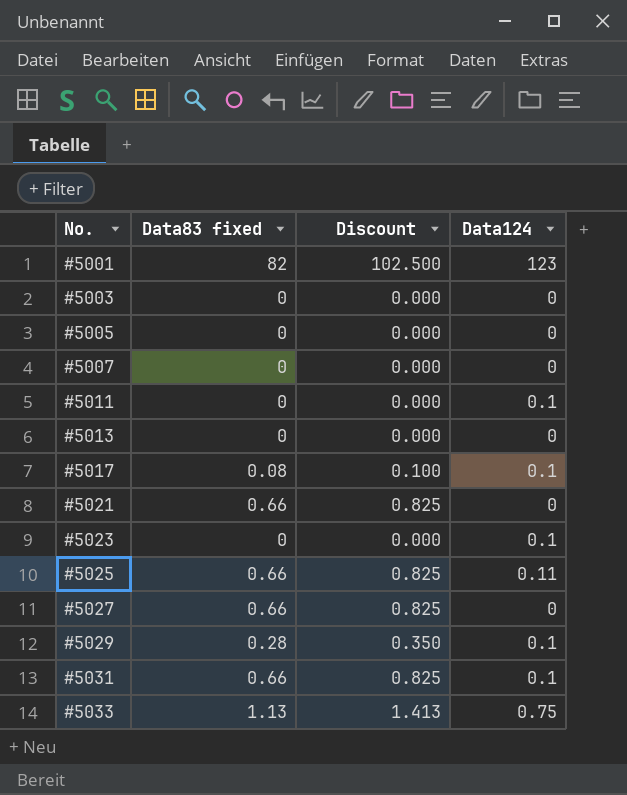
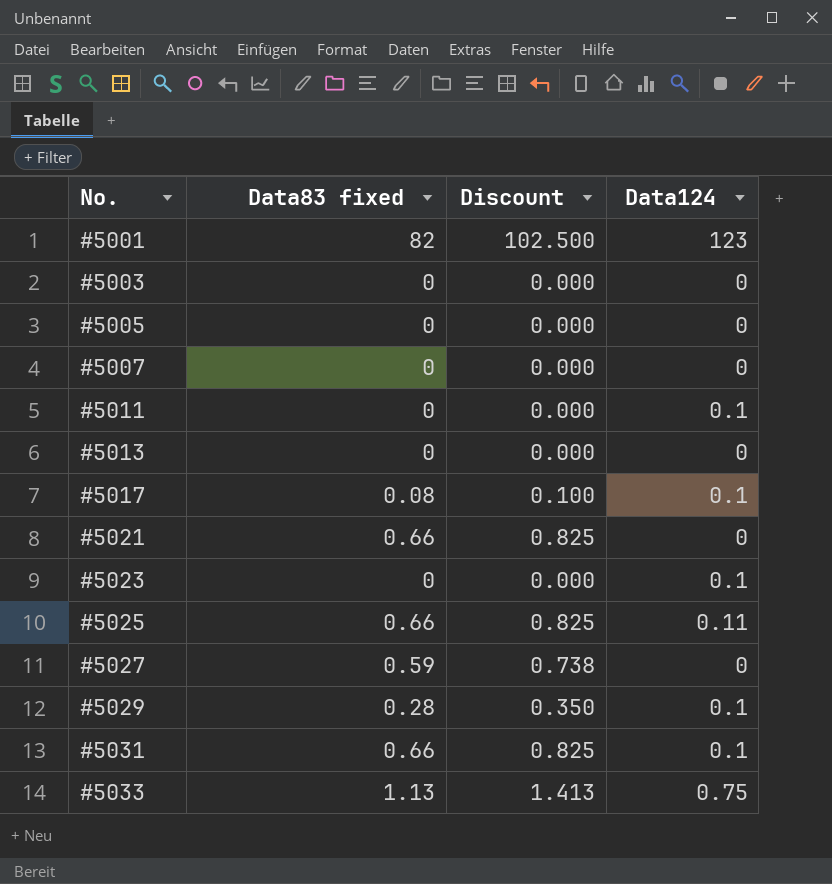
#5027 | Data83 fixed: 0.66 -> 0.59
#5027 | Discount: 0.825 -> 0.738

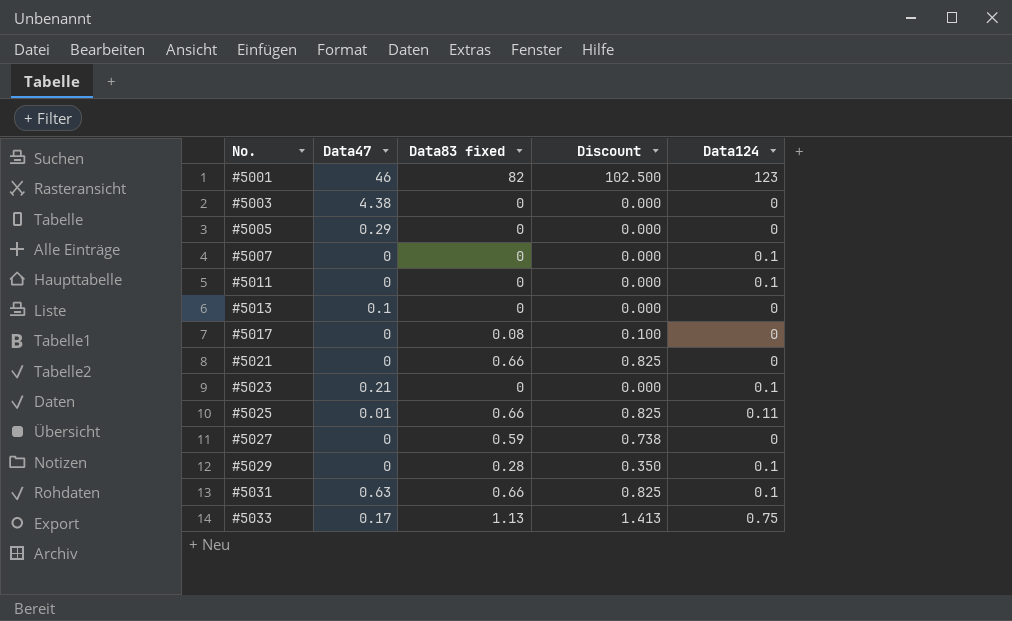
column Data47 | position: none -> 2
#5007 | Data124: 0 -> 0.1
#5017 | Data124: 0.1 -> 0

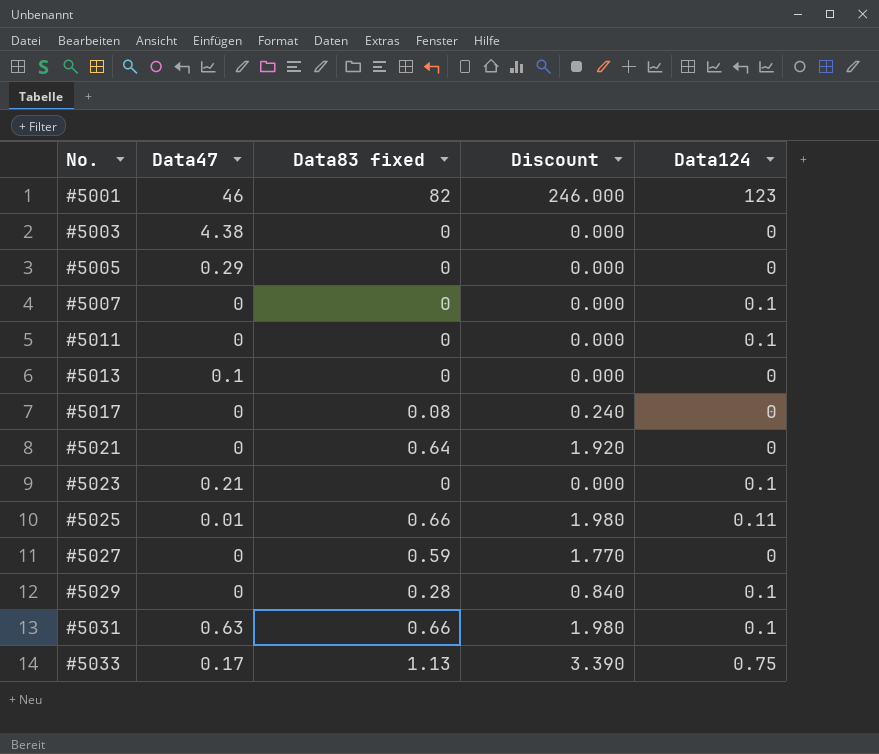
column Discount | formula: [Data83 fixed] * 1.25 -> [Data83 fixed] * 3
#5021 | Data83 fixed: 0.66 -> 0.64

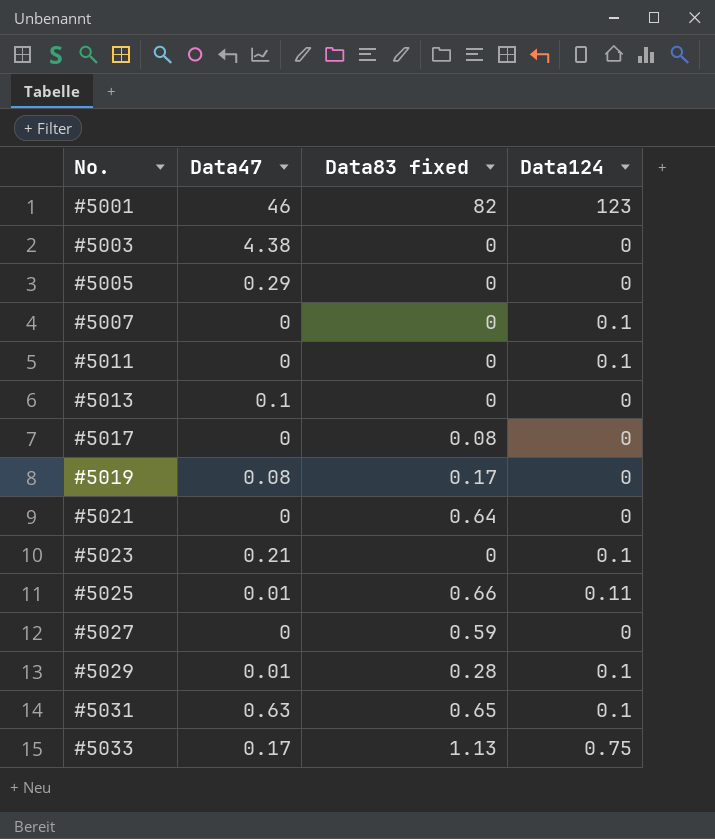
column Discount | formula: [Data83 fixed] * 3 -> none
row #5019: none -> 0.08 | 0.17 | 0
#5029 | Data47: 0 -> 0.01
#5031 | Data83 fixed: 0.66 -> 0.65

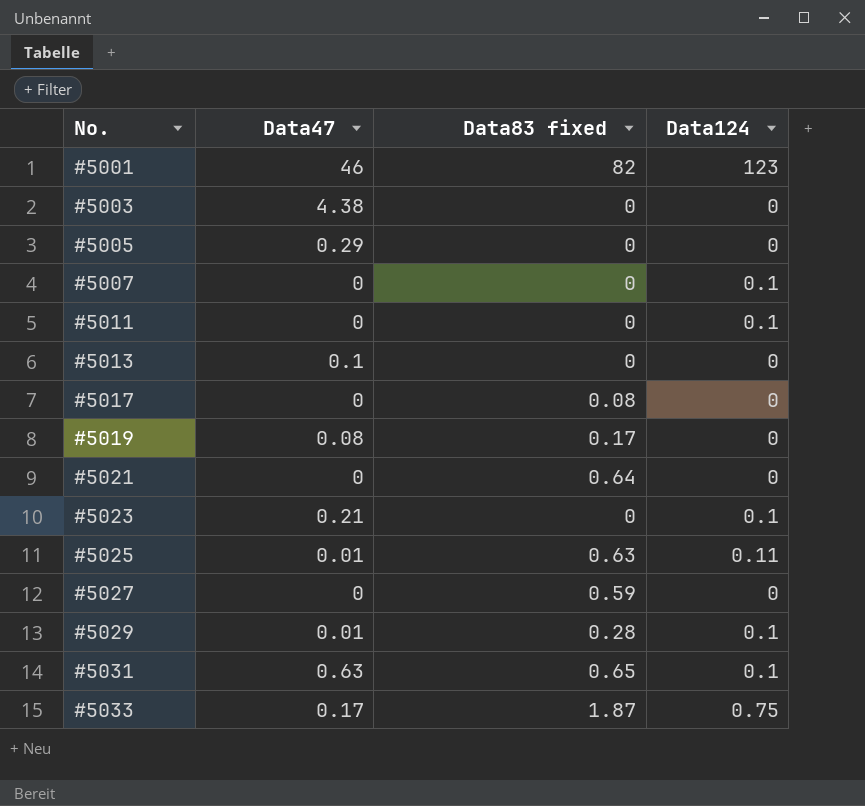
#5025 | Data83 fixed: 0.66 -> 0.63
#5033 | Data83 fixed: 1.13 -> 1.87

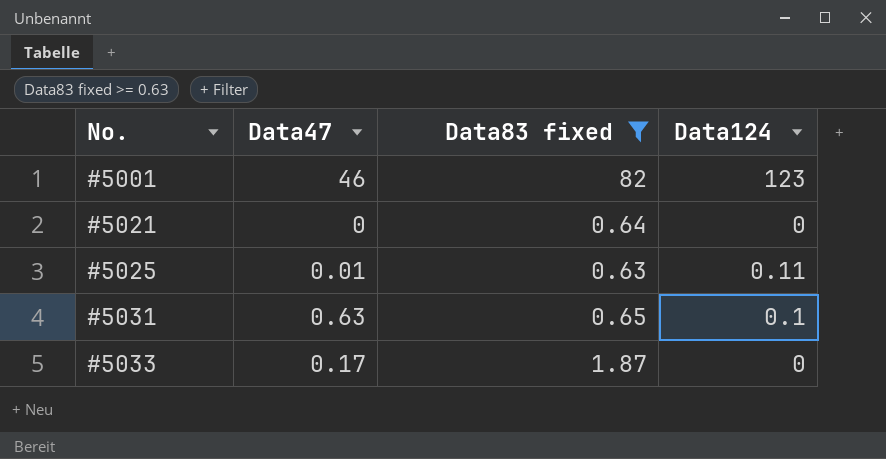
filter: none -> Data83 fixed >= 0.63
#5033 | Data124: 0.75 -> 0

